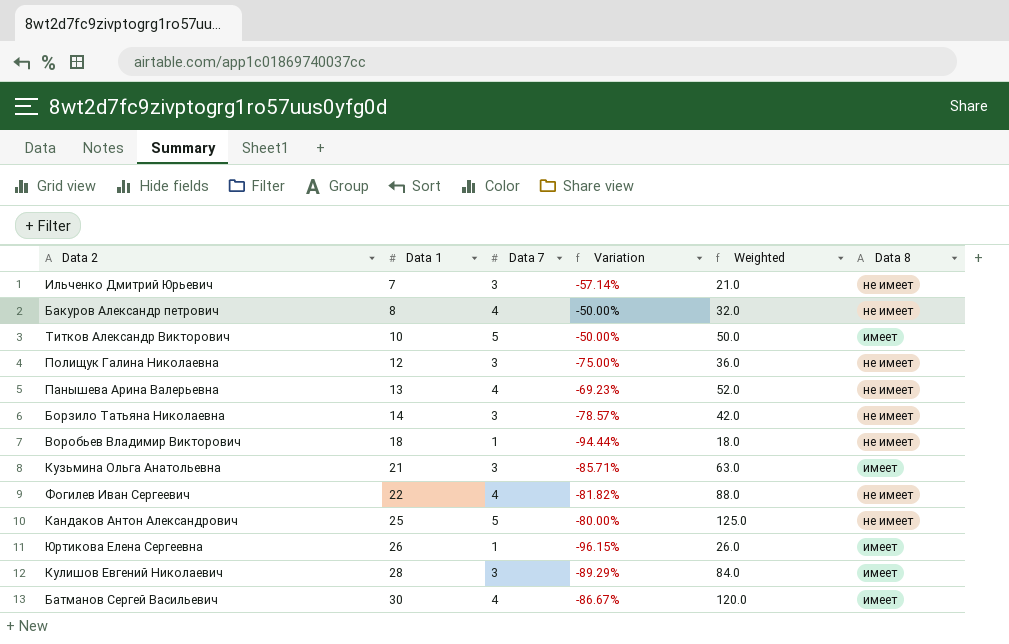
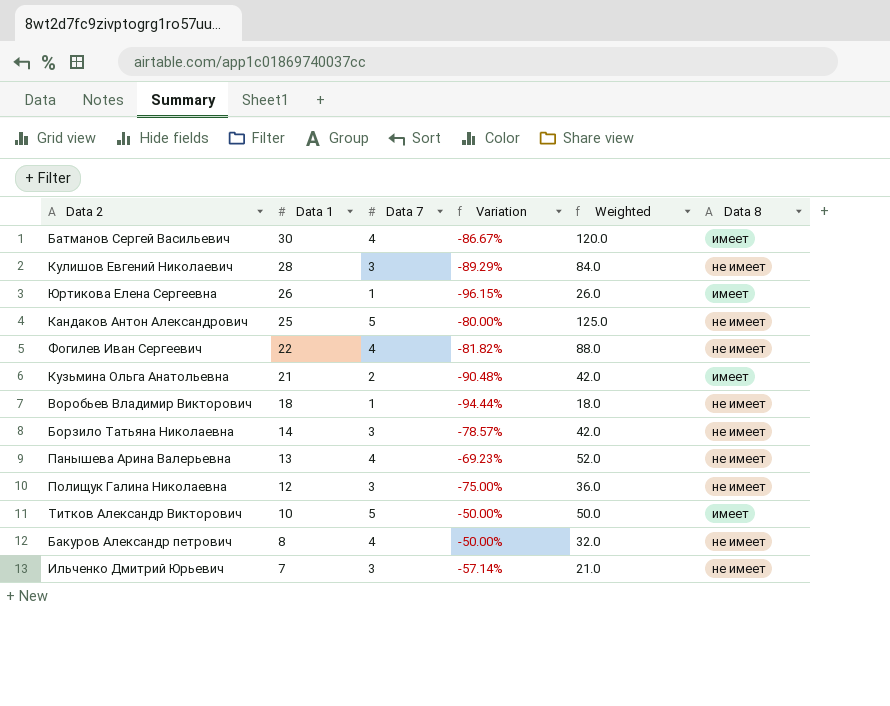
row order: Data 1 ascending -> Data 1 descending
Кулишов Евгений Николаевич | Data 8: имеет -> не имеет
Кузьмина Ольга Анатольевна | Data 7: 3 -> 2
Кузьмина Ольга Анатольевна | Variation: -85.71% -> -90.48%
Кузьмина Ольга Анатольевна | Weighted: 63.0 -> 42.0

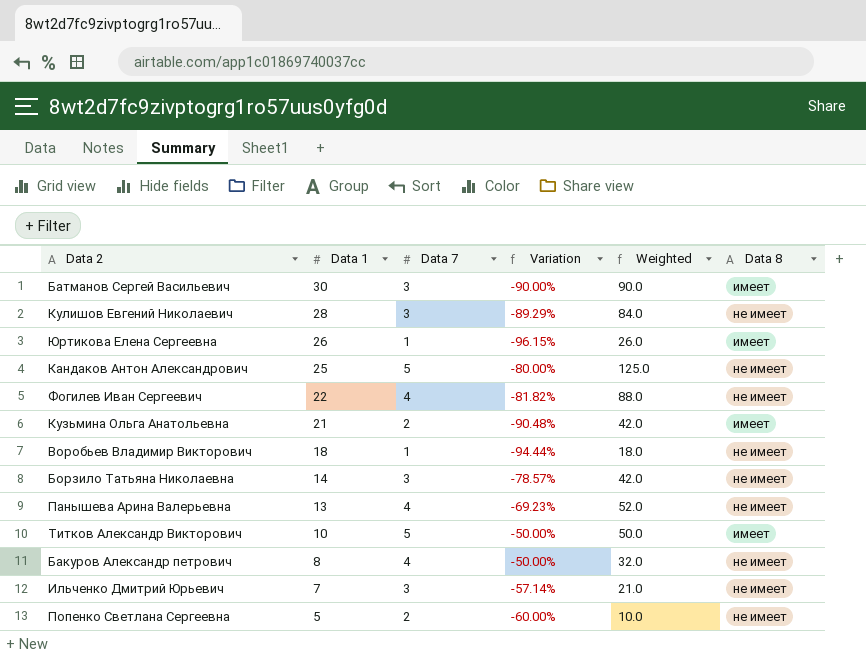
row Полищук Галина Николаевна: 12 | 3 | -75.00% | 36.0 | не имеет -> none
Батманов Сергей Васильевич | Data 7: 4 -> 3
Батманов Сергей Васильевич | Variation: -86.67% -> -90.00%
Батманов Сергей Васильевич | Weighted: 120.0 -> 90.0
row Попенко Светлана Сергеевна: none -> 5 | 2 | -60.00% | 10.0 | не имеет

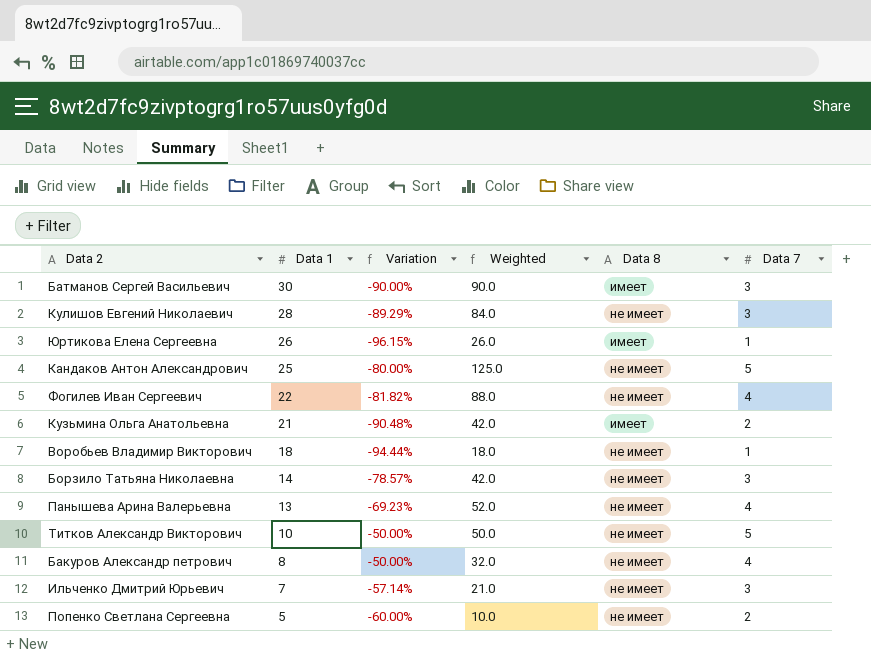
column Data 7 | position: 3 -> 6
Титков Александр Викторович | Data 8: имеет -> не имеет

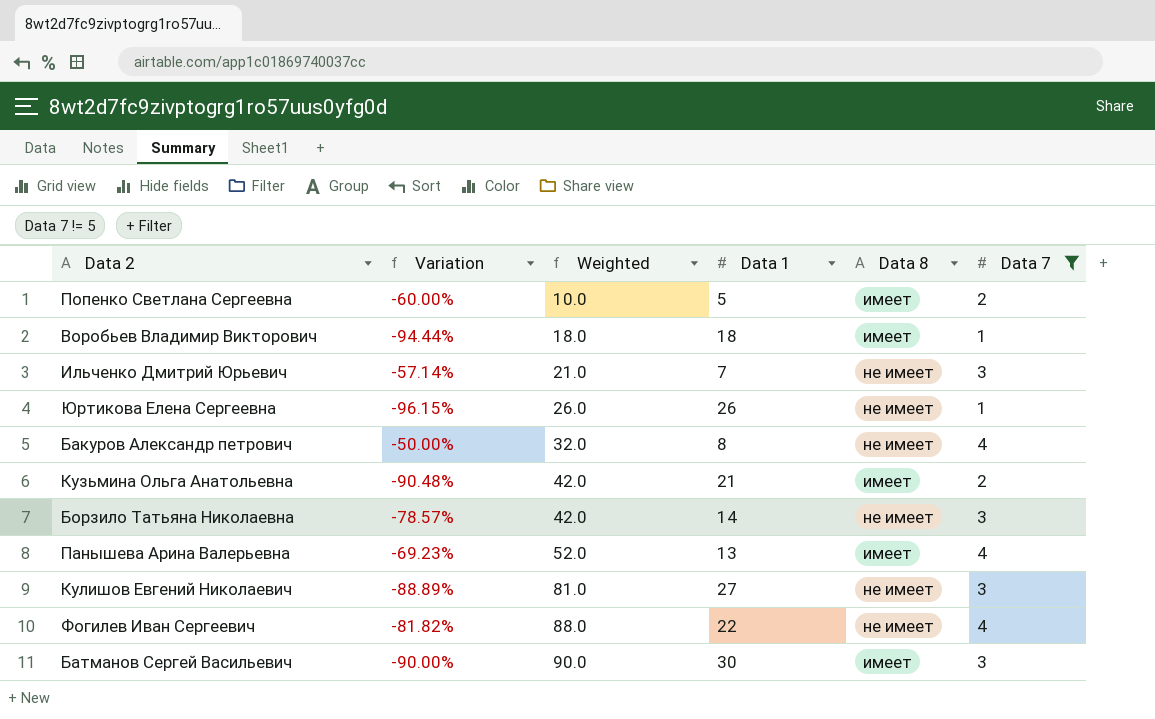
filter: none -> Data 7 != 5
row order: Data 1 descending -> Weighted ascending
column Data 1 | position: 2 -> 4
Попенко Светлана Сергеевна | Data 8: не имеет -> имеет
Воробьев Владимир Викторович | Data 8: не имеет -> имеет
Юртикова Елена Сергеевна | Data 8: имеет -> не имеет
Панышева Арина Валерьевна | Data 8: не имеет -> имеет
Кулишов Евгений Николаевич | Variation: -89.29% -> -88.89%
Кулишов Евгений Николаевич | Weighted: 84.0 -> 81.0
Кулишов Евгений Николаевич | Data 1: 28 -> 27

